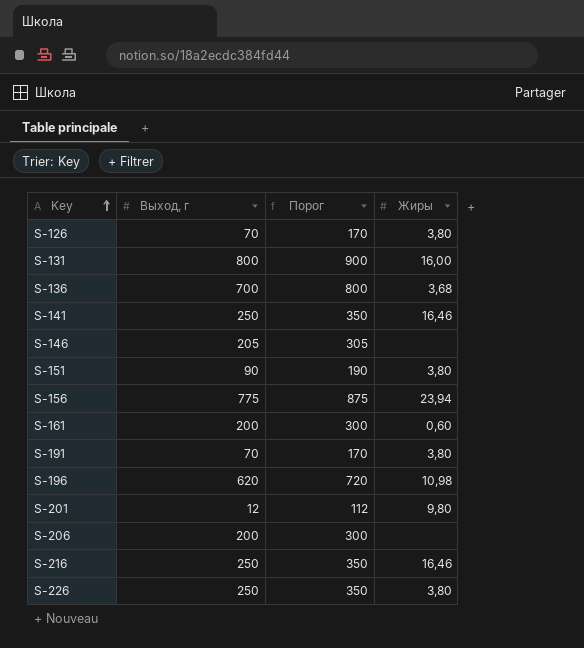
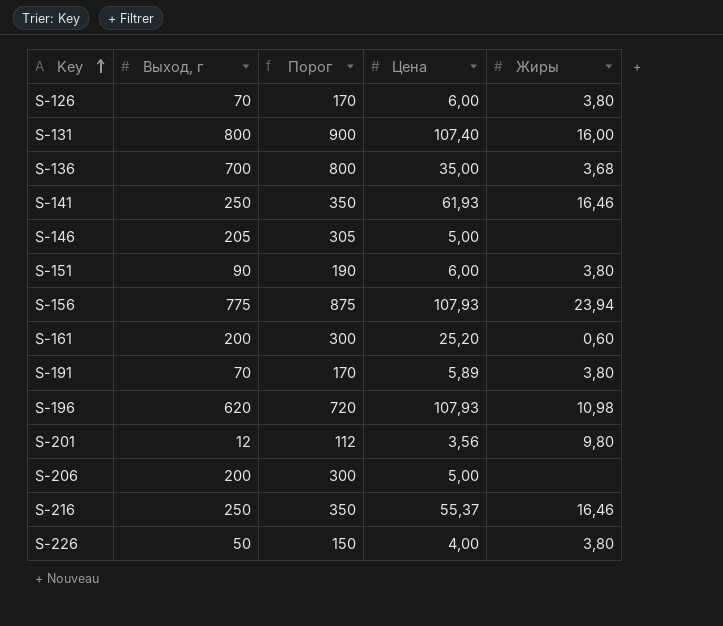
column Цена | position: none -> 4
S-226 | Выход, г: 250 -> 50
S-226 | Порог: 350 -> 150

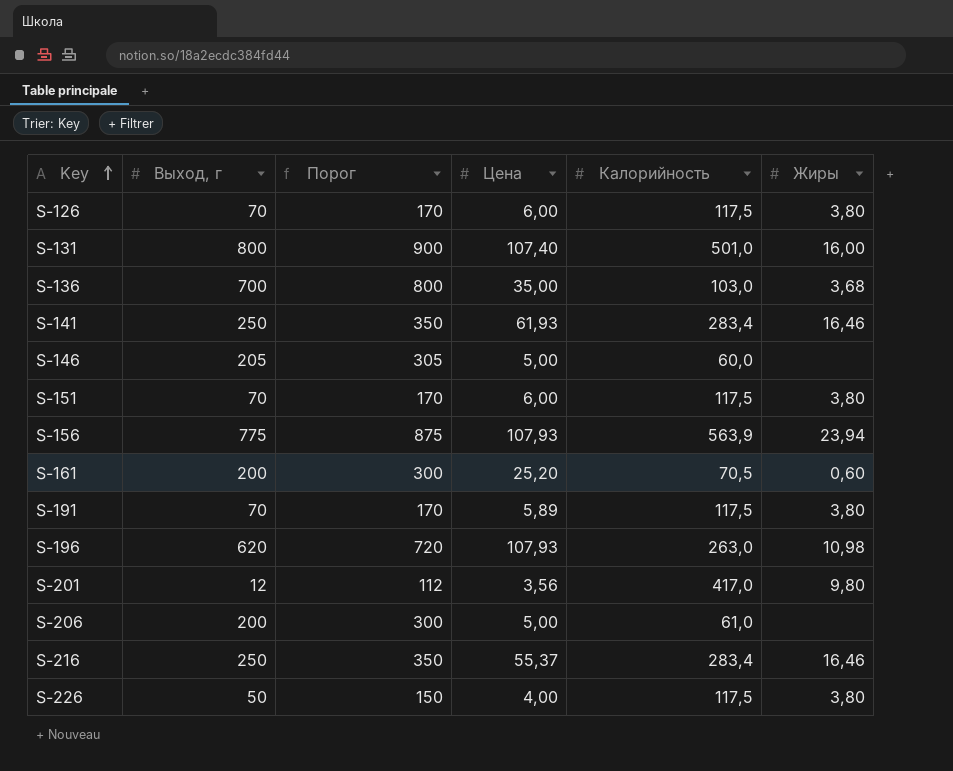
column Калорийность | position: none -> 5
S-151 | Выход, г: 90 -> 70
S-151 | Порог: 190 -> 170

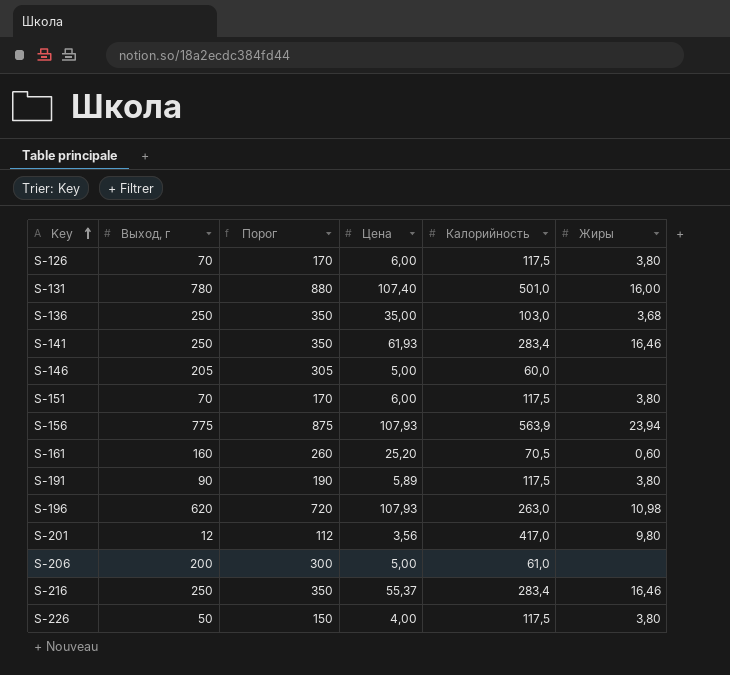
S-131 | Выход, г: 800 -> 780
S-131 | Порог: 900 -> 880
S-136 | Выход, г: 700 -> 250
S-136 | Порог: 800 -> 350
S-161 | Выход, г: 200 -> 160
S-161 | Порог: 300 -> 260
S-191 | Выход, г: 70 -> 90
S-191 | Порог: 170 -> 190

